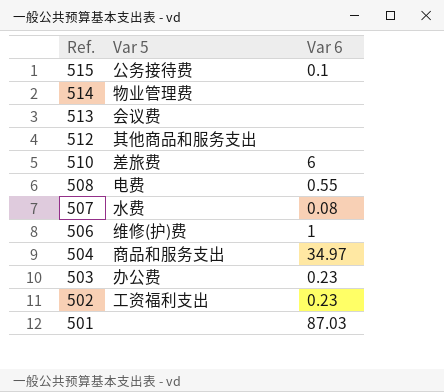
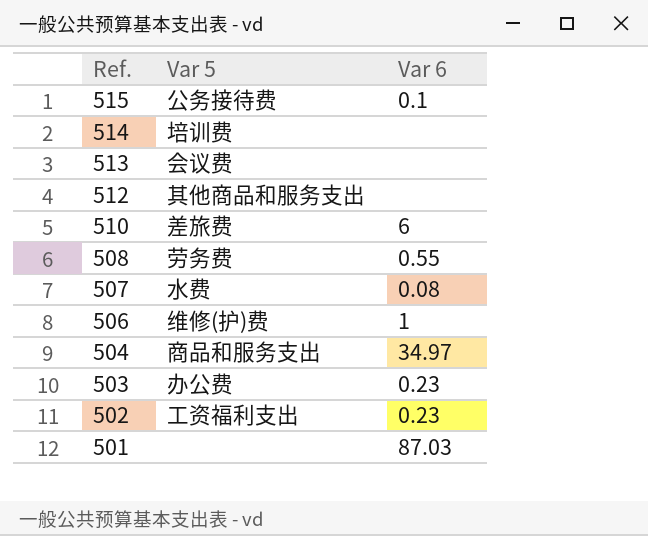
514 | Var 5: 物业管理费 -> 培训费
508 | Var 5: 电费 -> 劳务费

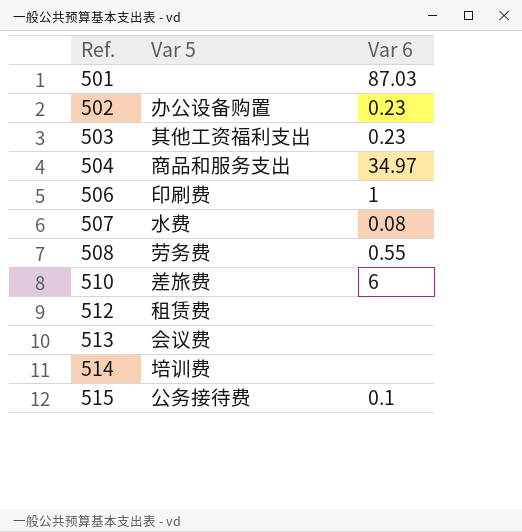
row order: Ref. descending -> Ref. ascending
502 | Var 5: 工资福利支出 -> 办公设备购置
503 | Var 5: 办公费 -> 其他工资福利支出
506 | Var 5: 维修(护)费 -> 印刷费
512 | Var 5: 其他商品和服务支出 -> 租赁费

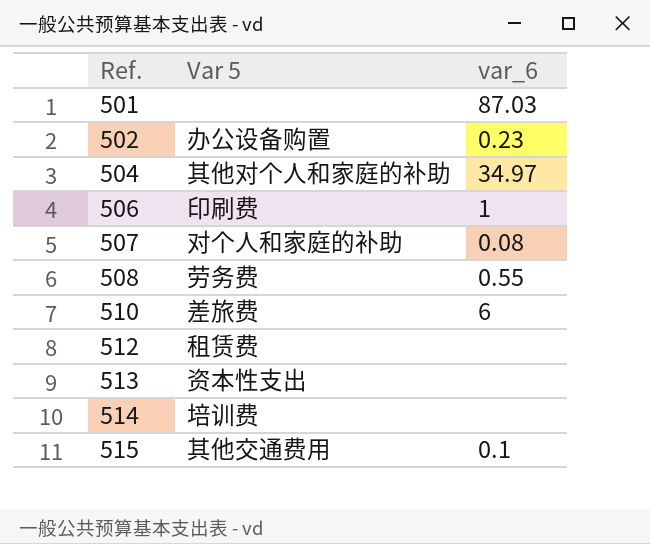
column name: Var 6 -> var_6
row 503: 其他工资福利支出 | 0.23 -> none
504 | Var 5: 商品和服务支出 -> 其他对个人和家庭的补助
507 | Var 5: 水费 -> 对个人和家庭的补助
513 | Var 5: 会议费 -> 资本性支出
515 | Var 5: 公务接待费 -> 其他交通费用

